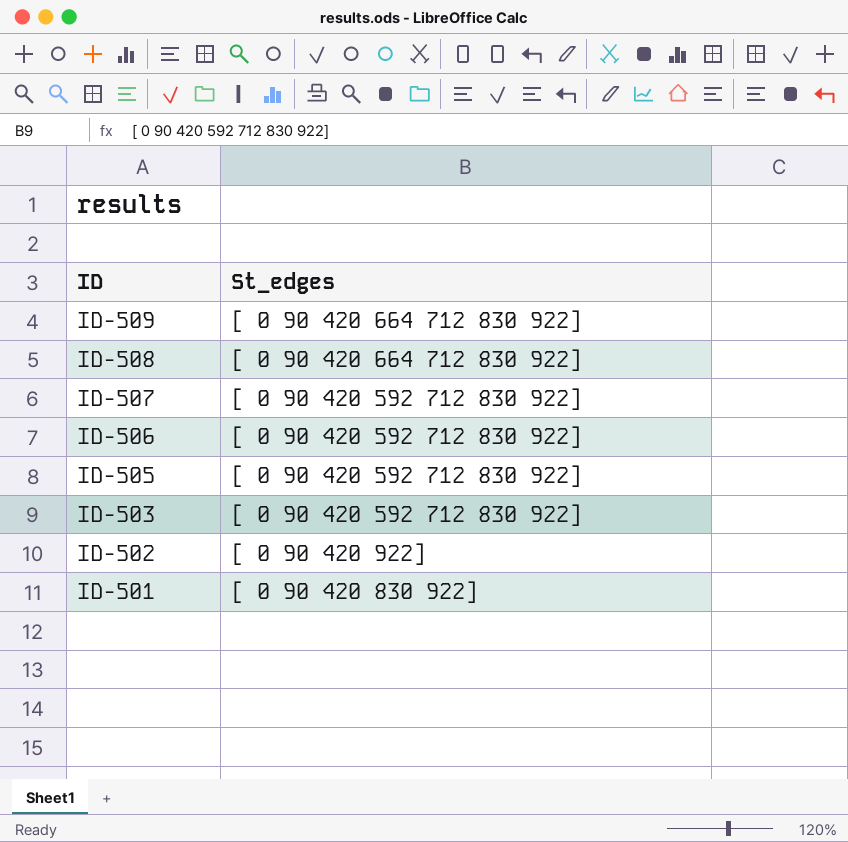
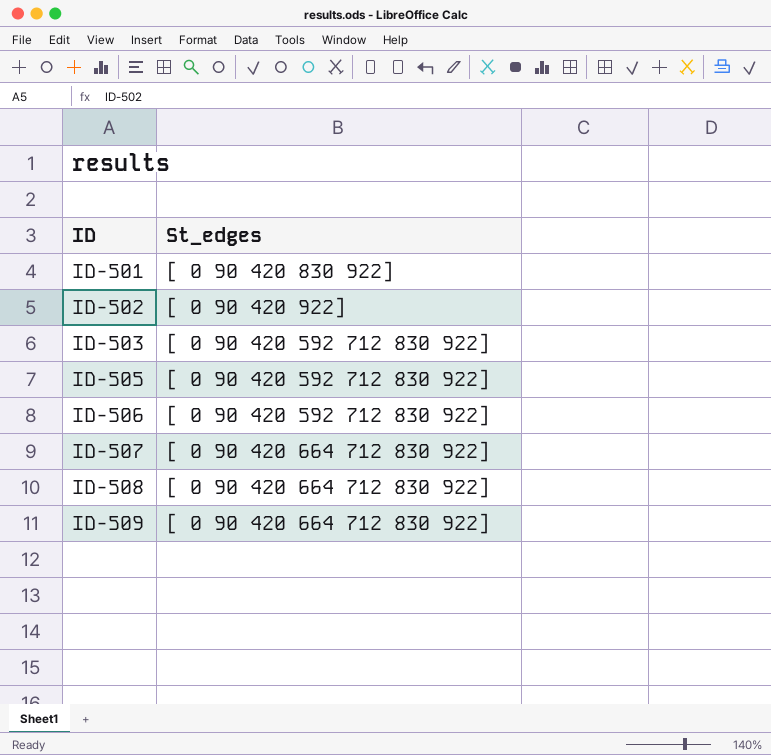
row order: ID descending -> ID ascending
ID-507 | St_edges: [ 0 90 420 592 712 830 922] -> [ 0 90 420 664 712 830 922]

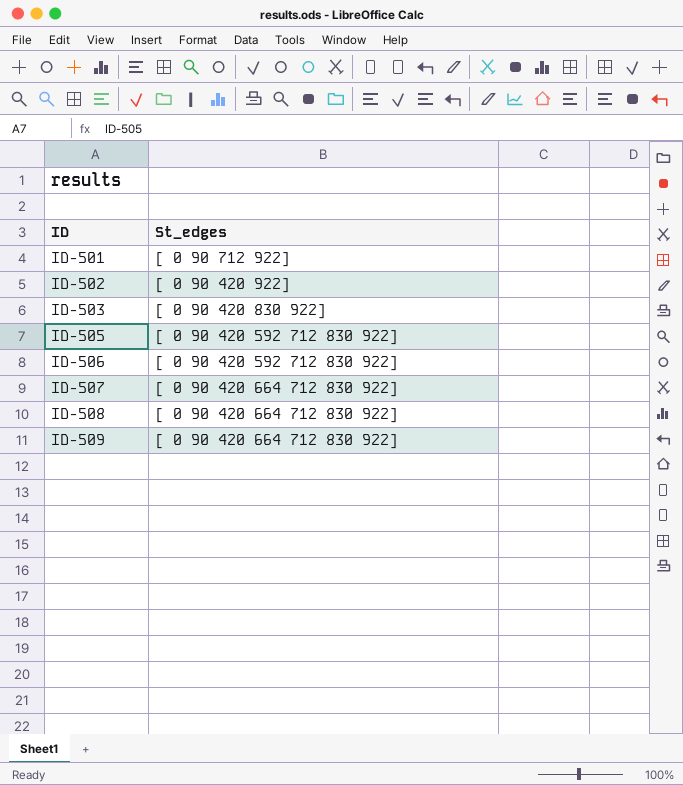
ID-501 | St_edges: [ 0 90 420 830 922] -> [ 0 90 712 922]
ID-503 | St_edges: [ 0 90 420 592 712 830 922] -> [ 0 90 420 830 922]

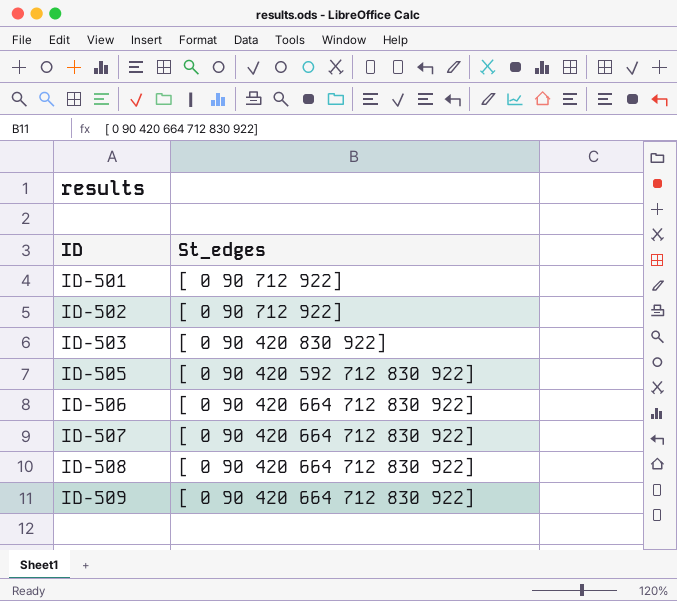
ID-502 | St_edges: [ 0 90 420 922] -> [ 0 90 712 922]
ID-506 | St_edges: [ 0 90 420 592 712 830 922] -> [ 0 90 420 664 712 830 922]

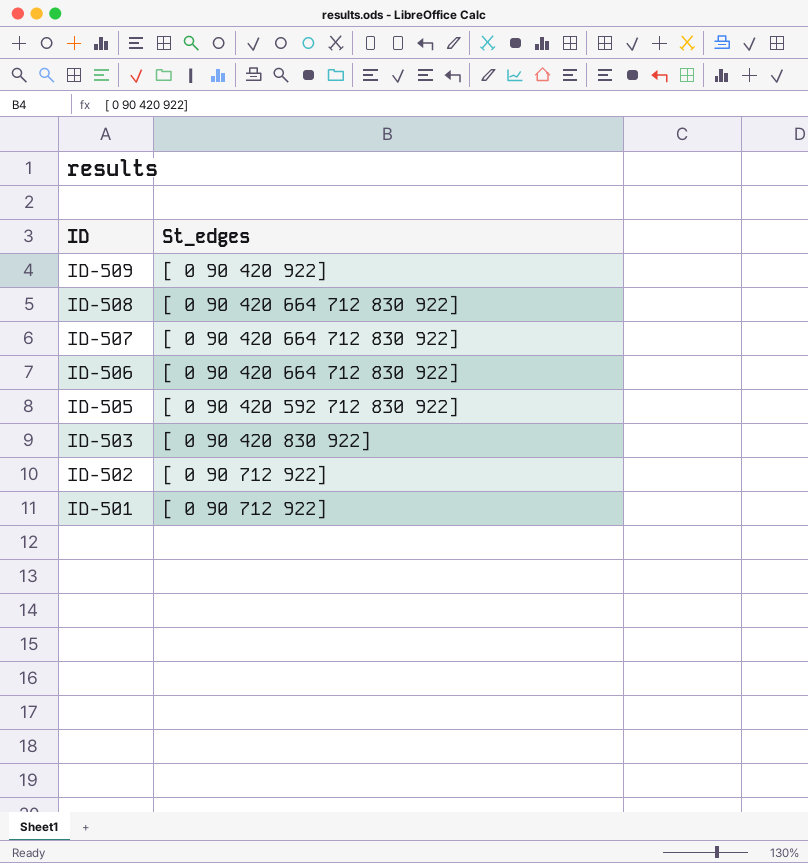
row order: ID ascending -> ID descending
ID-509 | St_edges: [ 0 90 420 664 712 830 922] -> [ 0 90 420 922]

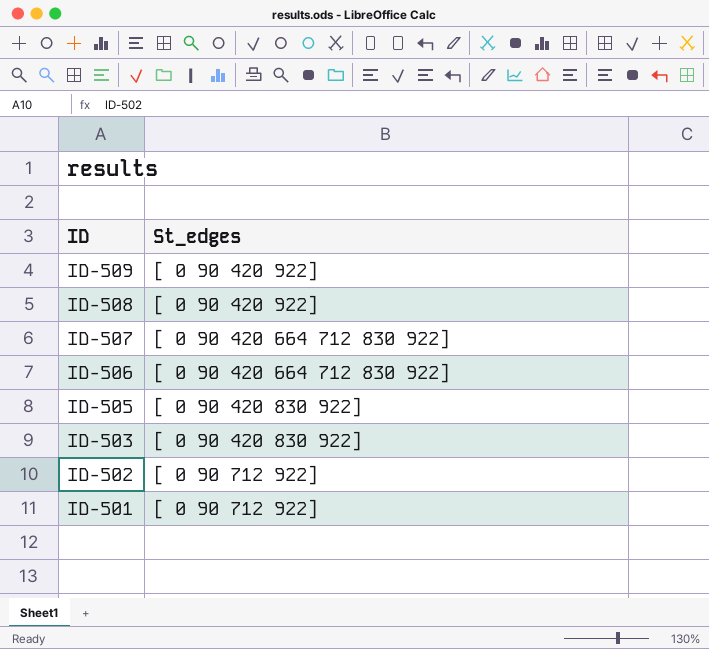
ID-508 | St_edges: [ 0 90 420 664 712 830 922] -> [ 0 90 420 922]
ID-505 | St_edges: [ 0 90 420 592 712 830 922] -> [ 0 90 420 830 922]

